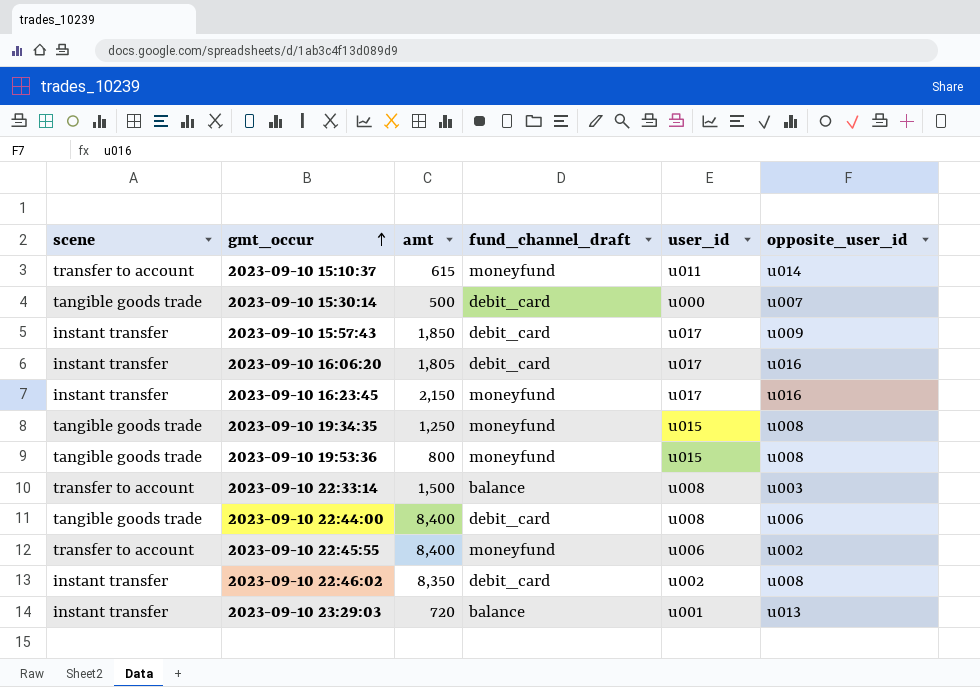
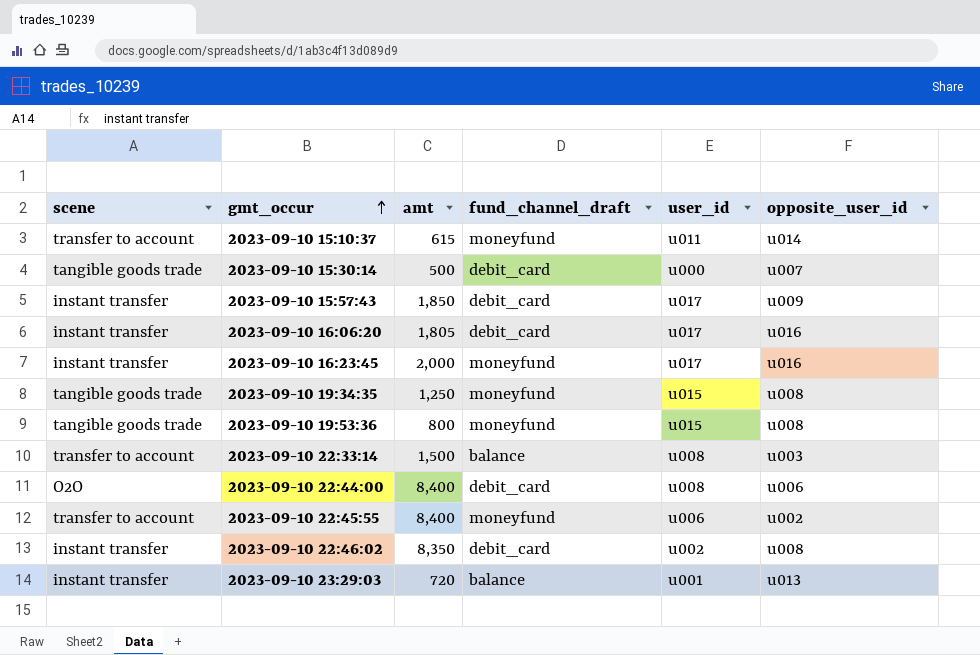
2023-09-10 16:23:45 | amt: 2,150 -> 2,000
2023-09-10 22:44:00 | scene: tangible goods trade -> O2O

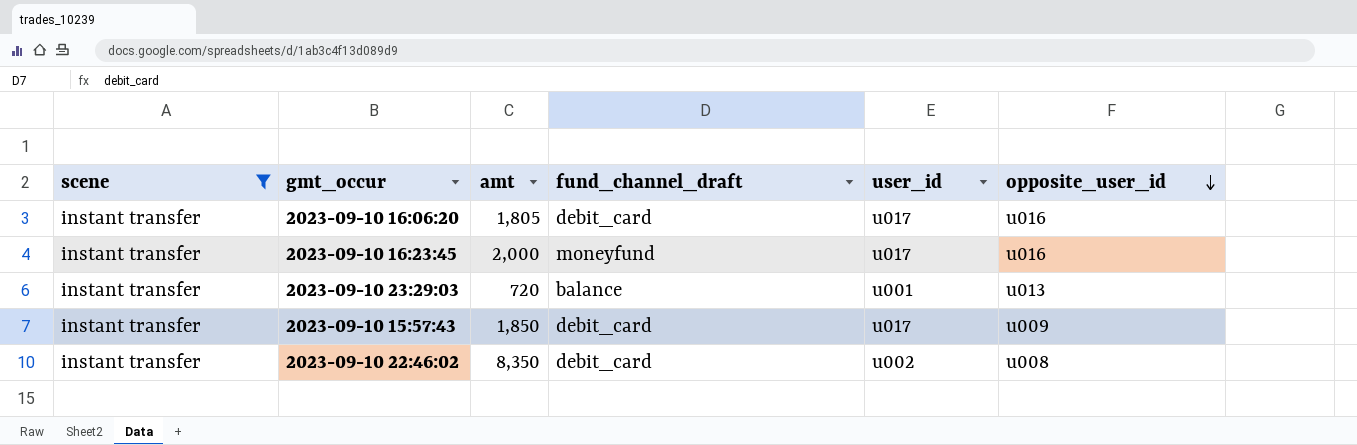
filter: none -> scene = instant transfer
row order: gmt_occur ascending -> opposite_user_id descending

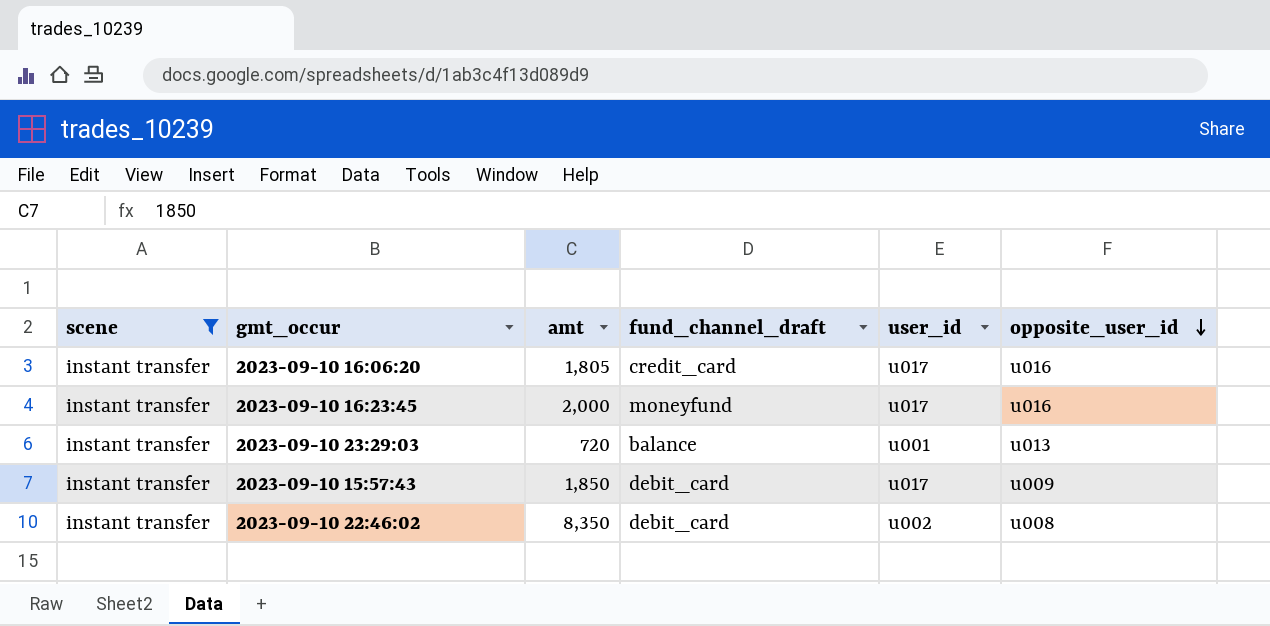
2023-09-10 16:06:20 | fund_channel_draft: debit_card -> credit_card

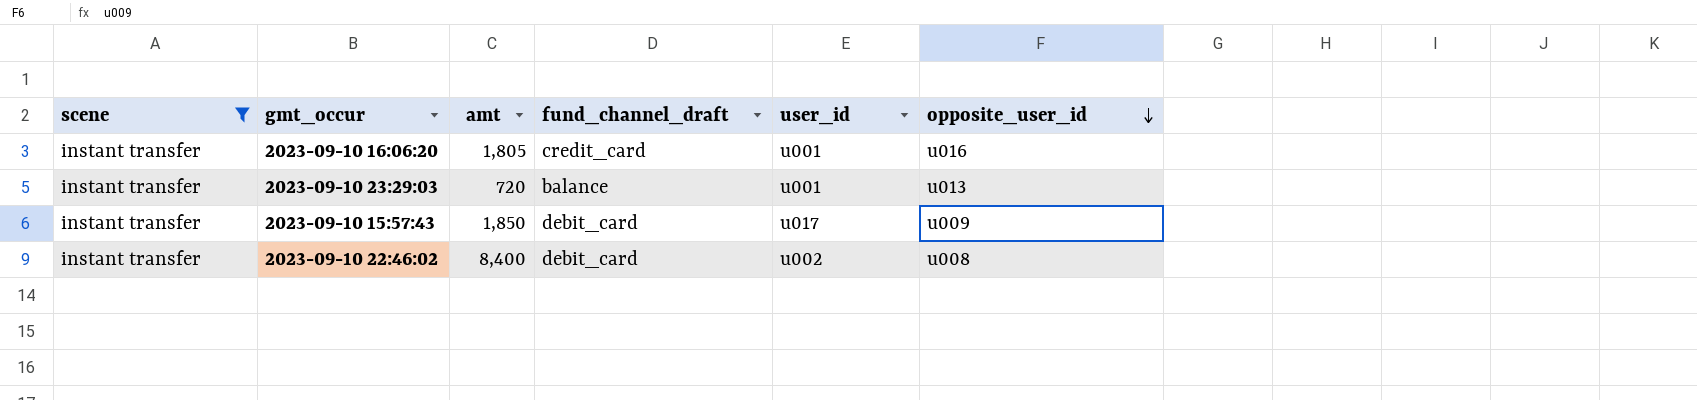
row 2023-09-10 16:23:45: instant transfer | 2,000 | moneyfund | u017 | u016 -> none
2023-09-10 16:06:20 | user_id: u017 -> u001
2023-09-10 22:46:02 | amt: 8,350 -> 8,400

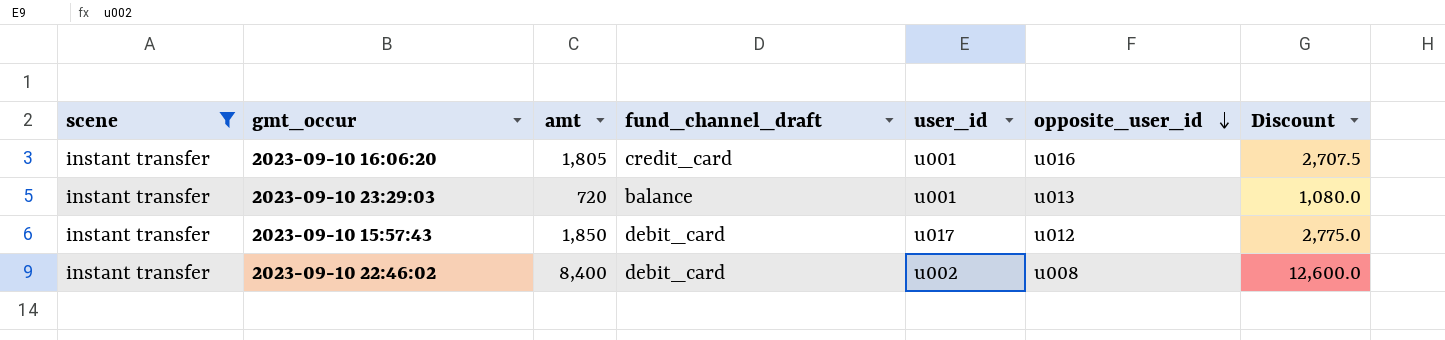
column Discount | formula: none -> [amt] * 1.5
2023-09-10 15:57:43 | opposite_user_id: u009 -> u012

